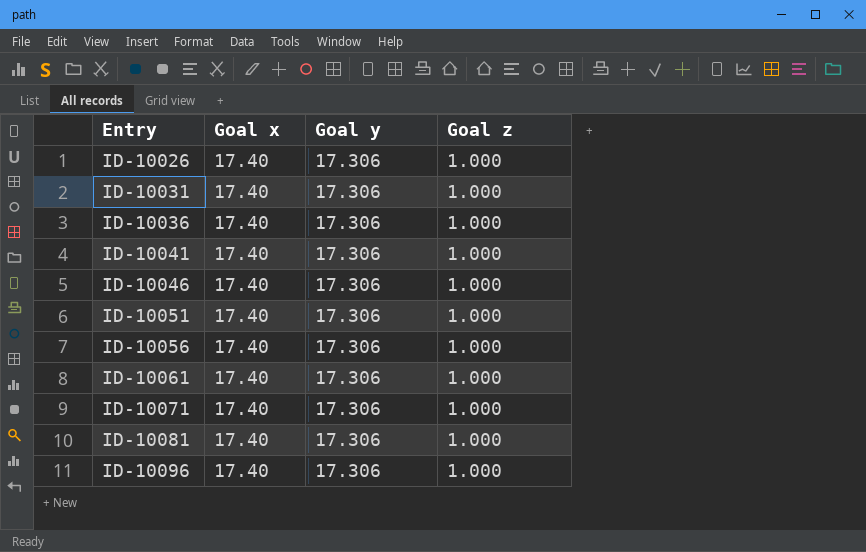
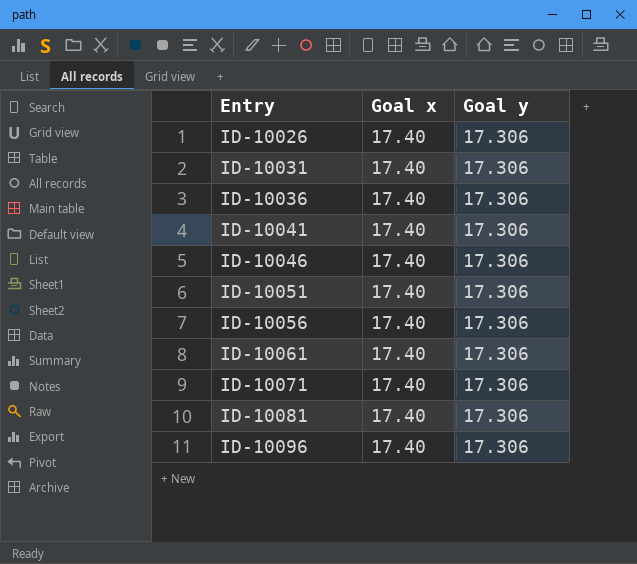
column Goal z | position: 4 -> none

